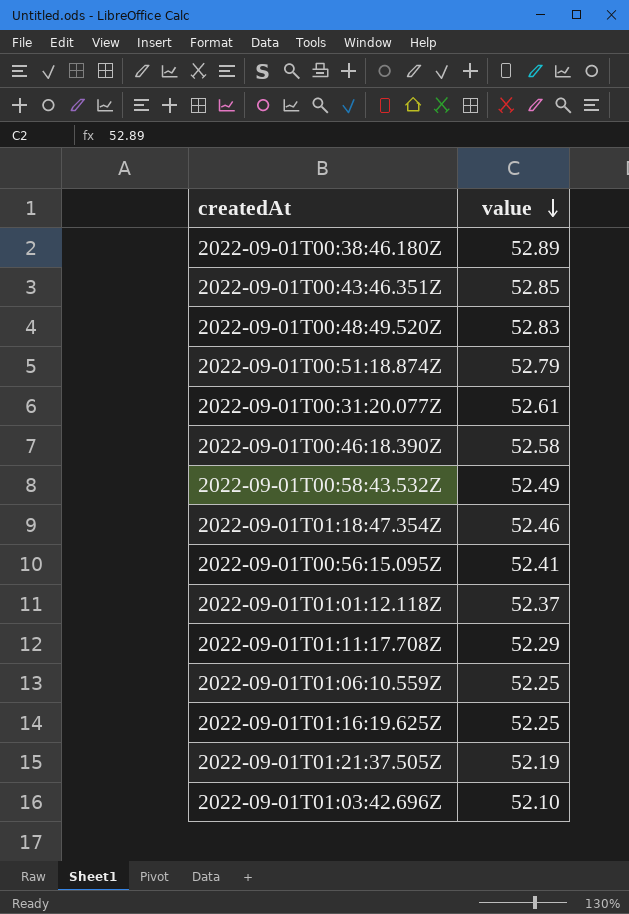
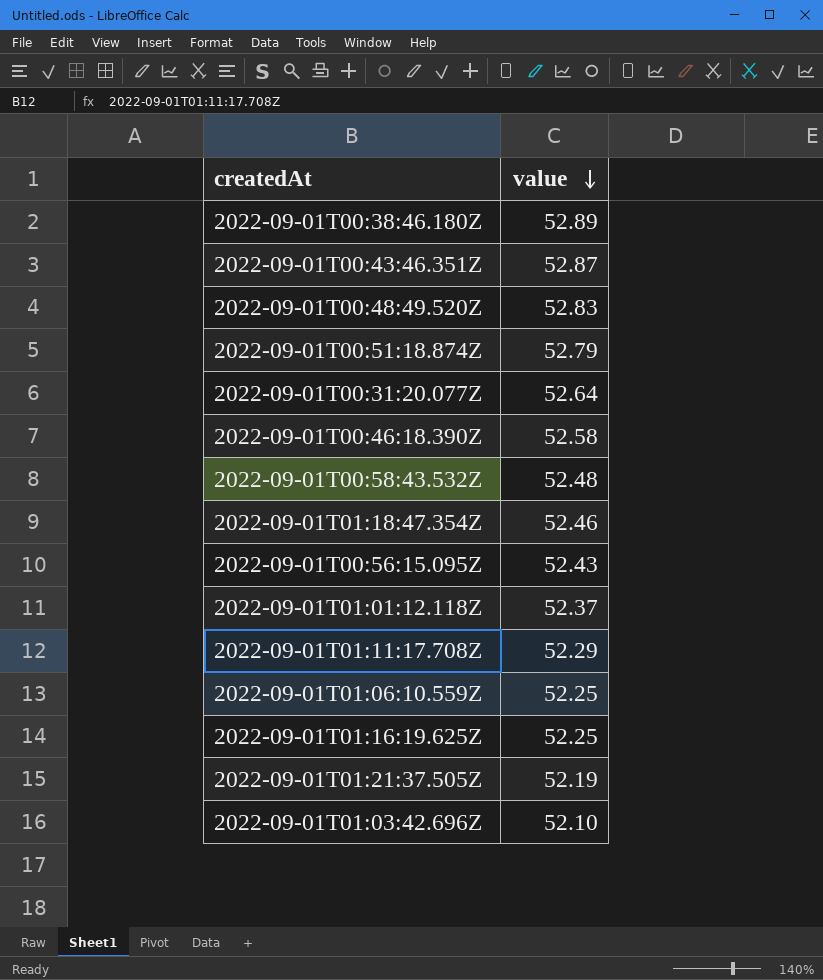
2022-09-01T00:43:46.351Z | value: 52.85 -> 52.87
2022-09-01T00:31:20.077Z | value: 52.61 -> 52.64
2022-09-01T00:58:43.532Z | value: 52.49 -> 52.48
2022-09-01T00:56:15.095Z | value: 52.41 -> 52.43

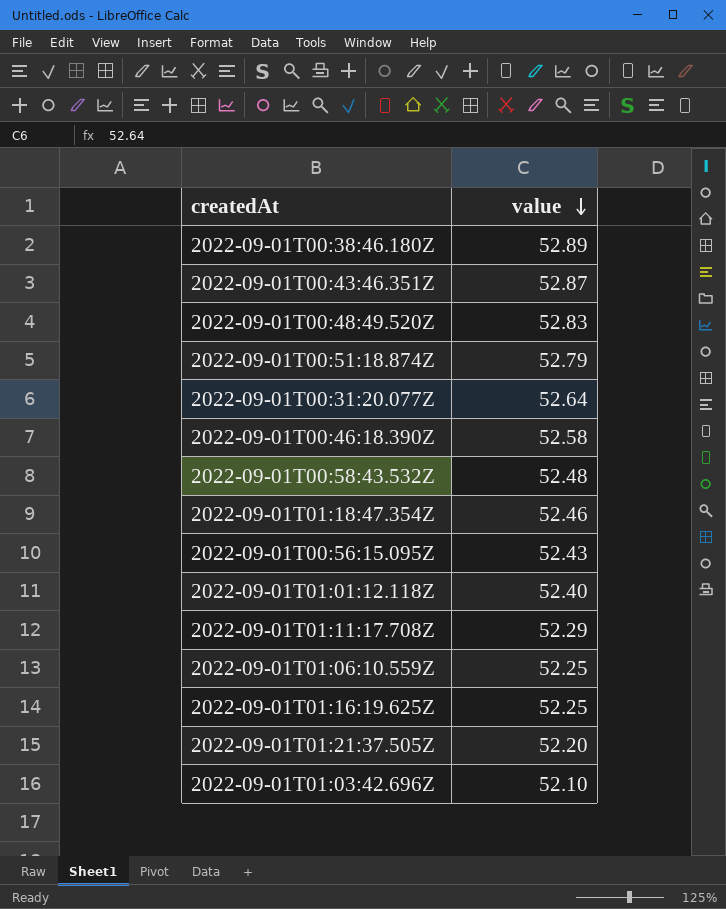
2022-09-01T01:01:12.118Z | value: 52.37 -> 52.40
2022-09-01T01:21:37.505Z | value: 52.19 -> 52.20

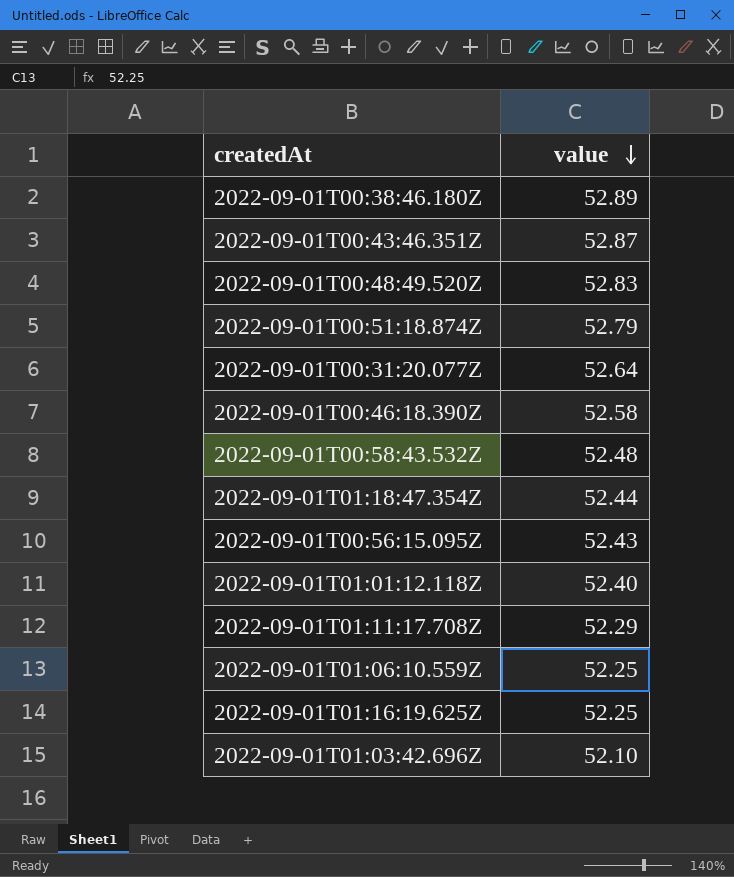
row 2022-09-01T01:21:37.505Z: 52.20 -> none
2022-09-01T01:18:47.354Z | value: 52.46 -> 52.44

